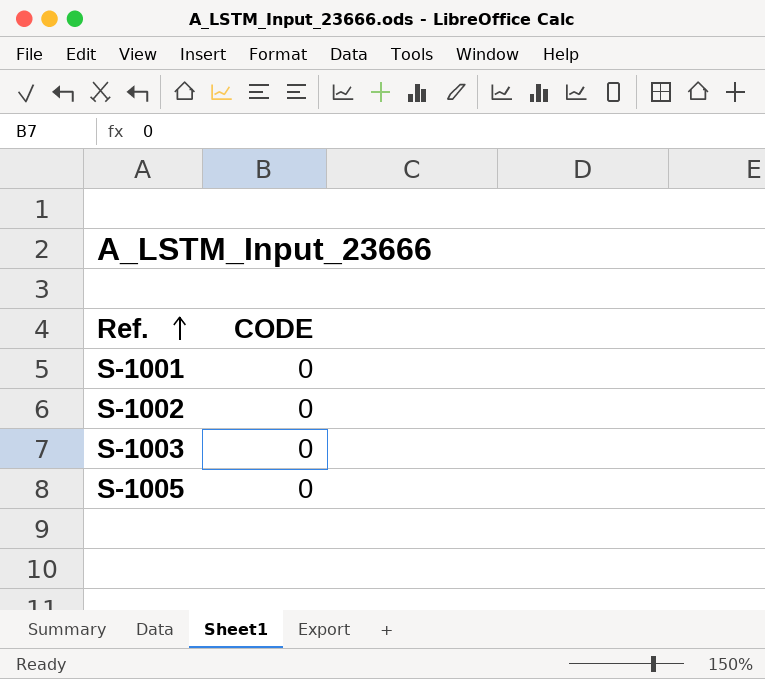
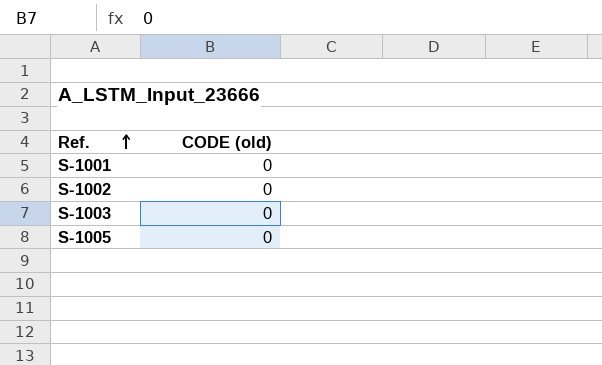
column name: CODE -> CODE (old)

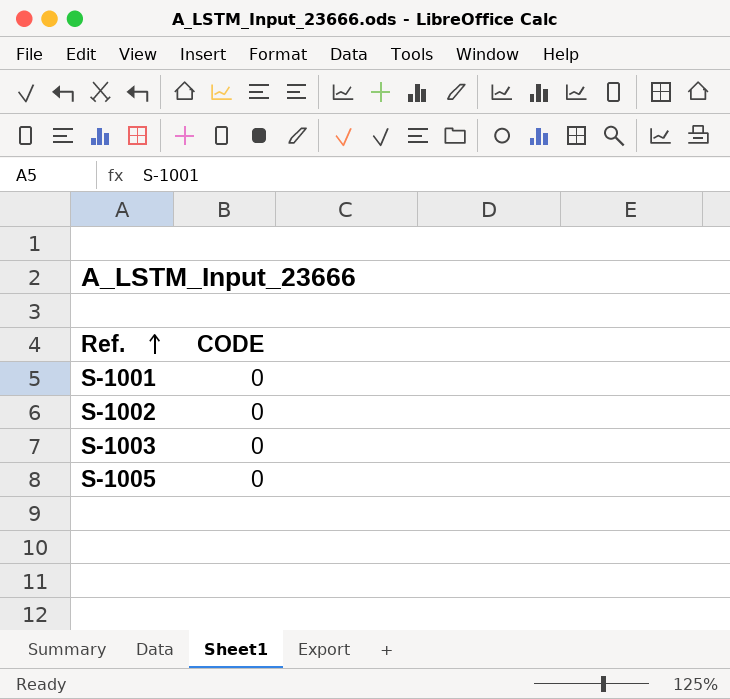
column name: CODE (old) -> CODE

